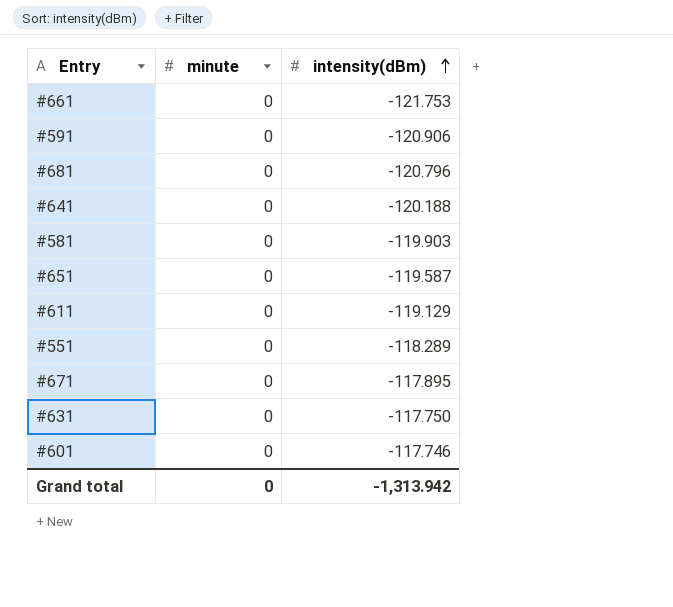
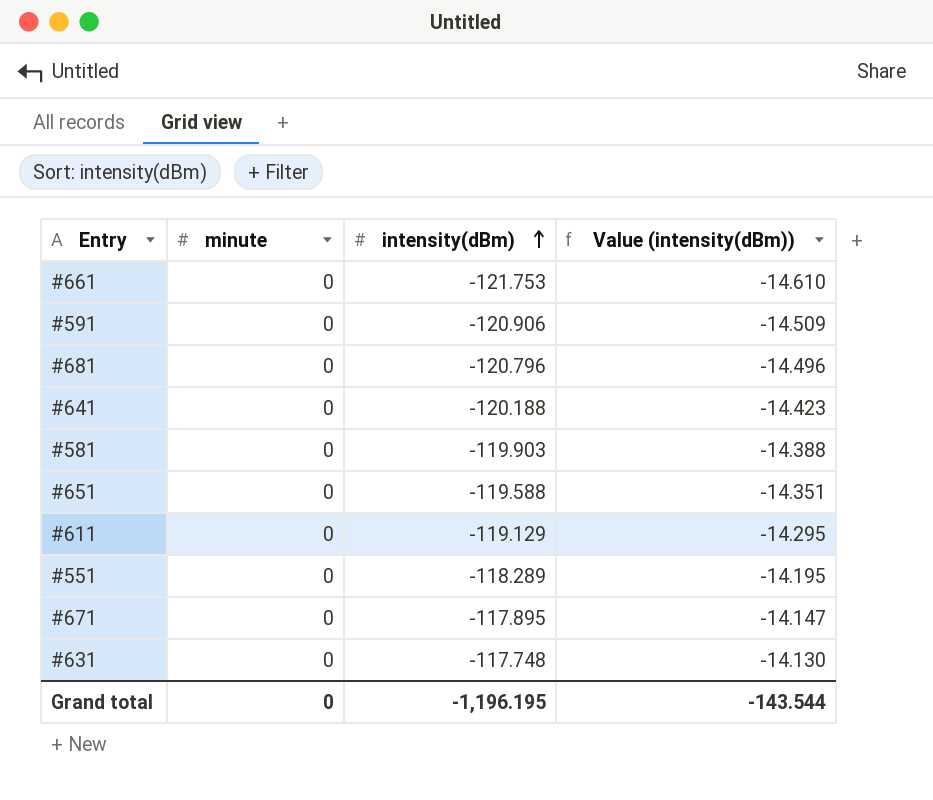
column Value (intensity(dBm)) | formula: none -> [intensity(dBm)] * 0.12
row #601: 0 | -117.746 -> none
#651 | intensity(dBm): -119.587 -> -119.588
#631 | intensity(dBm): -117.750 -> -117.748
Grand total | intensity(dBm): -1,313.942 -> -1,196.195

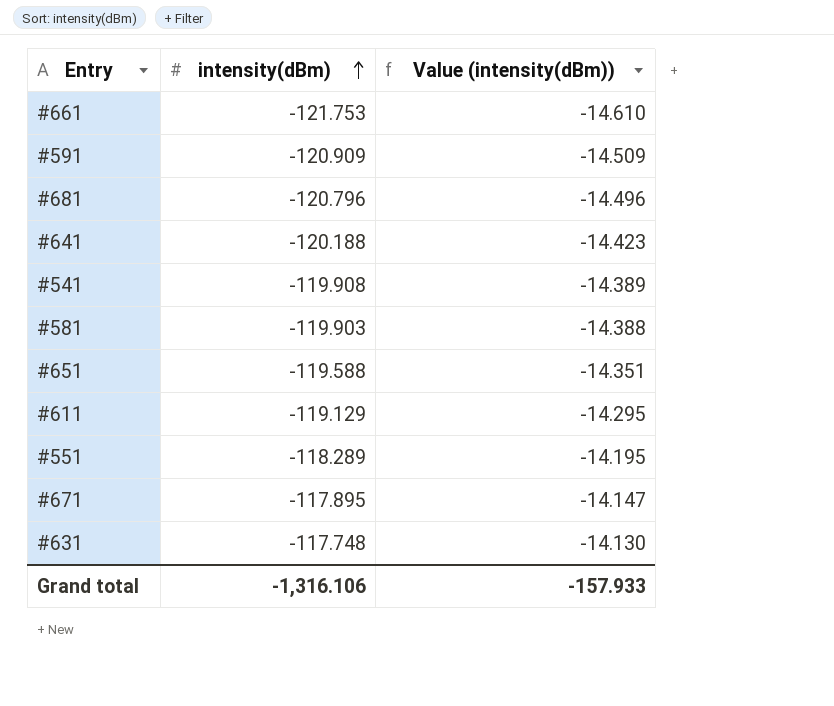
column minute | position: 2 -> none
#591 | intensity(dBm): -120.906 -> -120.909
row #541: none -> -119.908 | -14.389
Grand total | intensity(dBm): -1,196.195 -> -1,316.106
Grand total | Value (intensity(dBm)): -143.544 -> -157.933

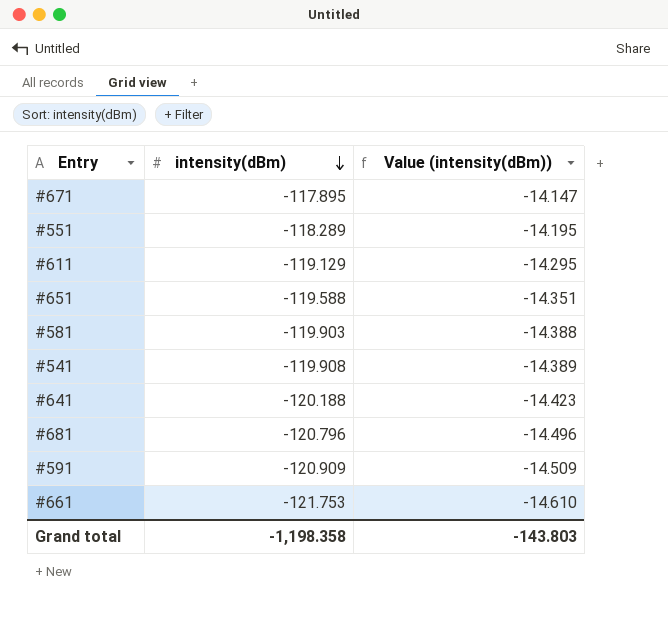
row order: intensity(dBm) ascending -> intensity(dBm) descending
row #631: -117.748 | -14.130 -> none
Grand total | intensity(dBm): -1,316.106 -> -1,198.358
Grand total | Value (intensity(dBm)): -157.933 -> -143.803

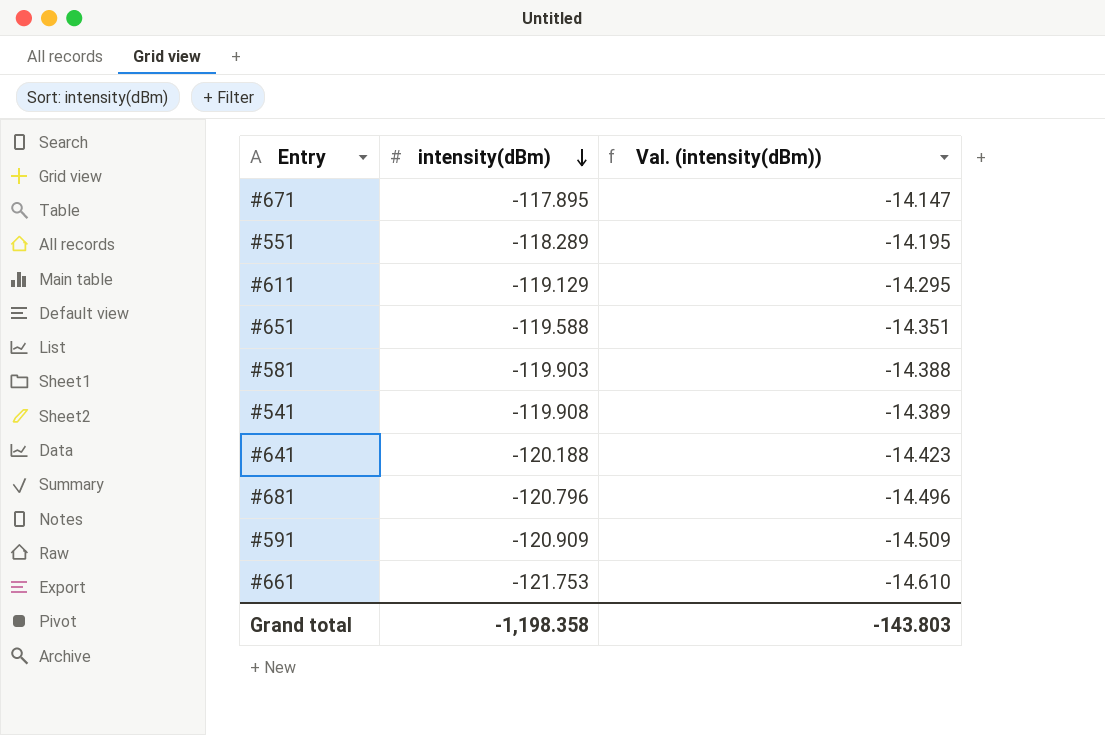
column name: Value (intensity(dBm)) -> Val. (intensity(dBm))

